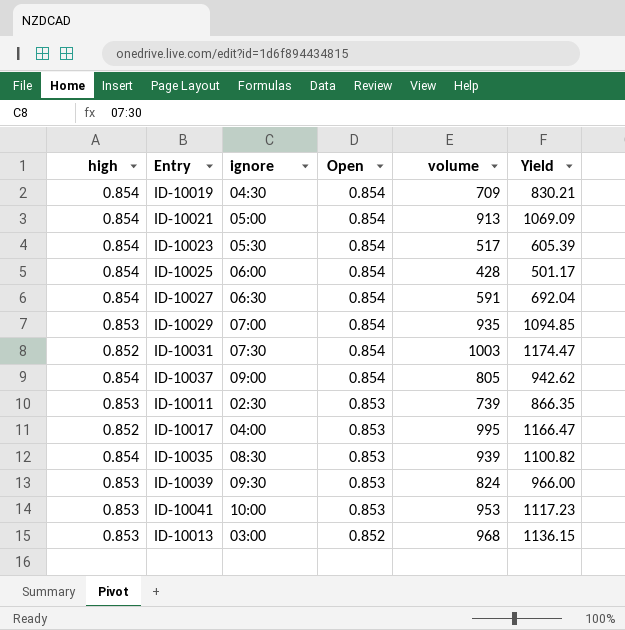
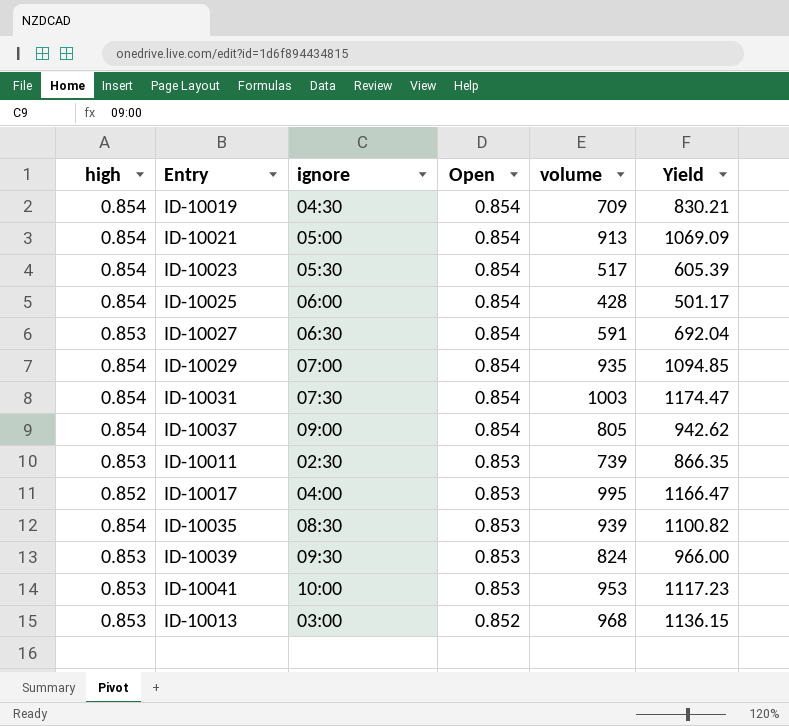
ID-10027 | high: 0.854 -> 0.853
ID-10029 | high: 0.853 -> 0.854
ID-10031 | high: 0.852 -> 0.854

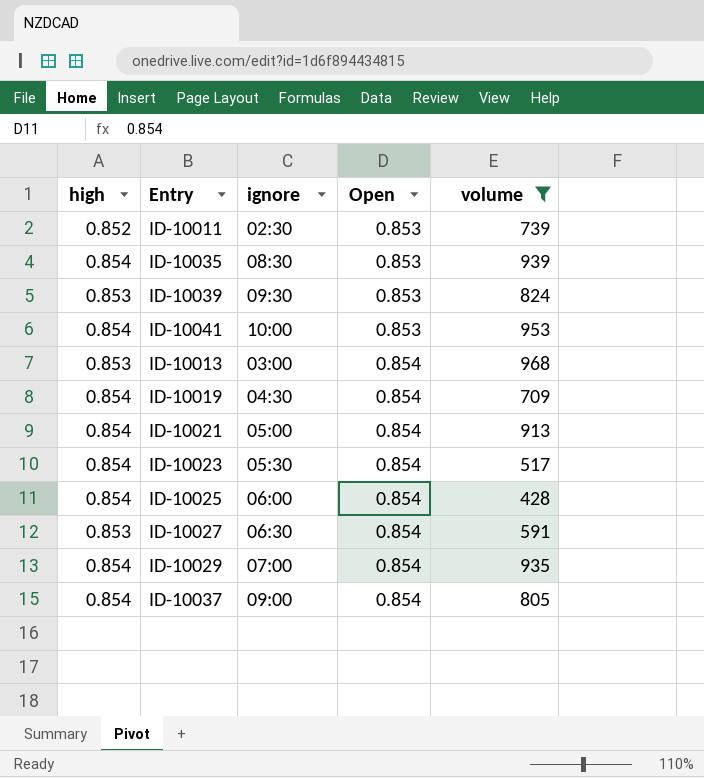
filter: none -> volume <= 968
row order: Open descending -> Open ascending
column Yield | formula: [volume] / [Open] -> none
ID-10011 | high: 0.853 -> 0.852
ID-10041 | high: 0.853 -> 0.854
ID-10013 | Open: 0.852 -> 0.854

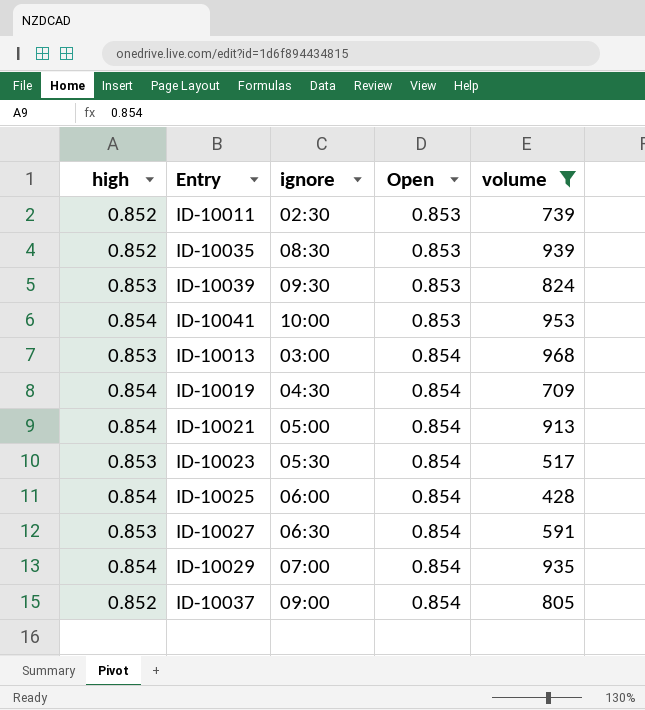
ID-10035 | high: 0.854 -> 0.852
ID-10023 | high: 0.854 -> 0.853
ID-10037 | high: 0.854 -> 0.852

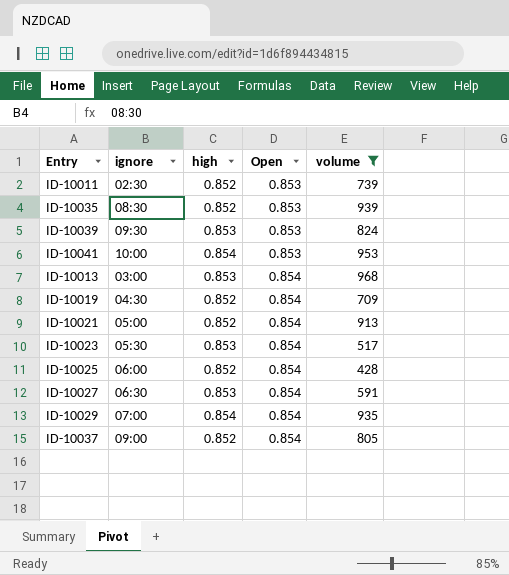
column high | position: 1 -> 3
ID-10019 | high: 0.854 -> 0.852
ID-10021 | high: 0.854 -> 0.852
ID-10025 | high: 0.854 -> 0.852

